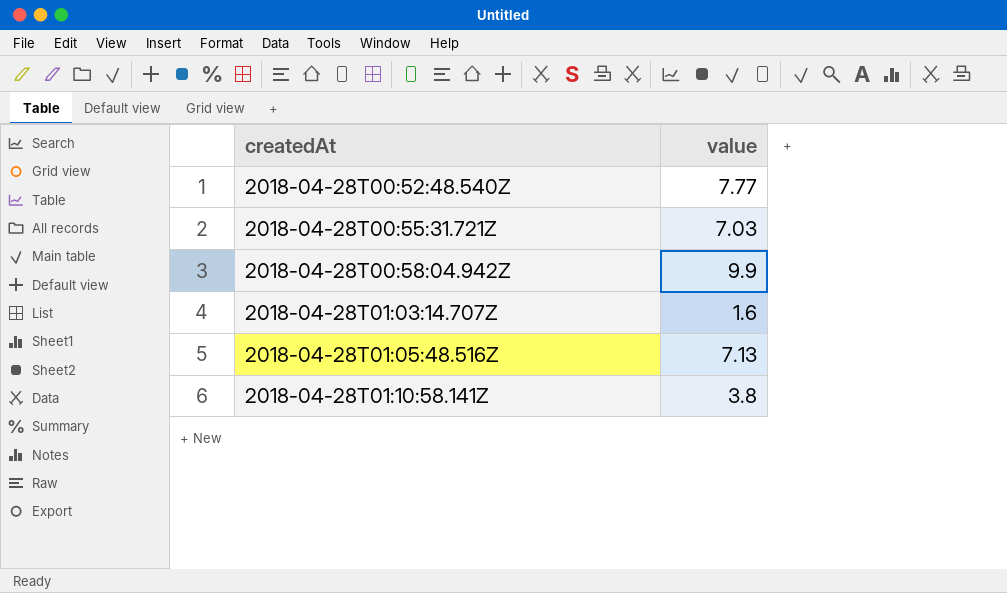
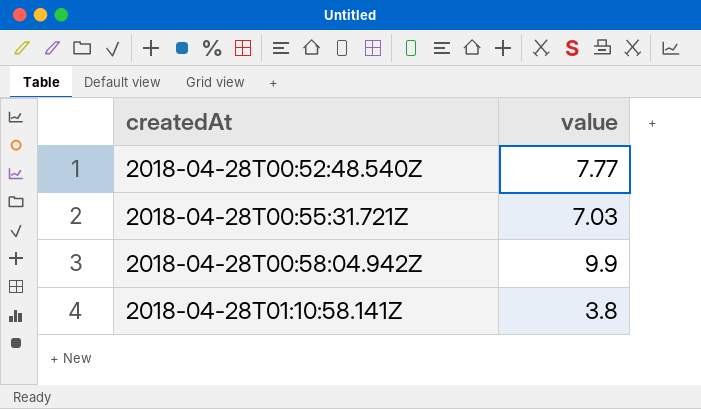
row 2018-04-28T01:03:14.707Z: 1.6 -> none
row 2018-04-28T01:05:48.516Z: 7.13 -> none

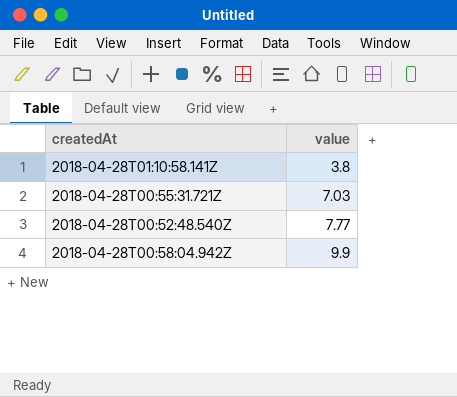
row order: createdAt ascending -> value ascending

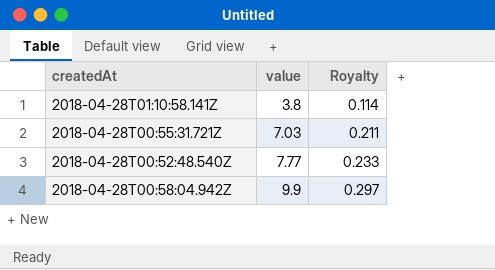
column Royalty | formula: none -> [value] * 0.03

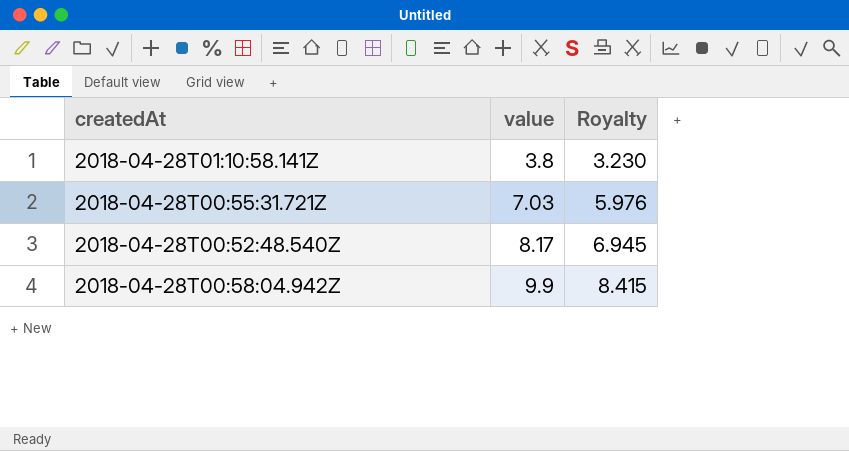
column Royalty | formula: [value] * 0.03 -> [value] * 0.85
2018-04-28T00:52:48.540Z | value: 7.77 -> 8.17

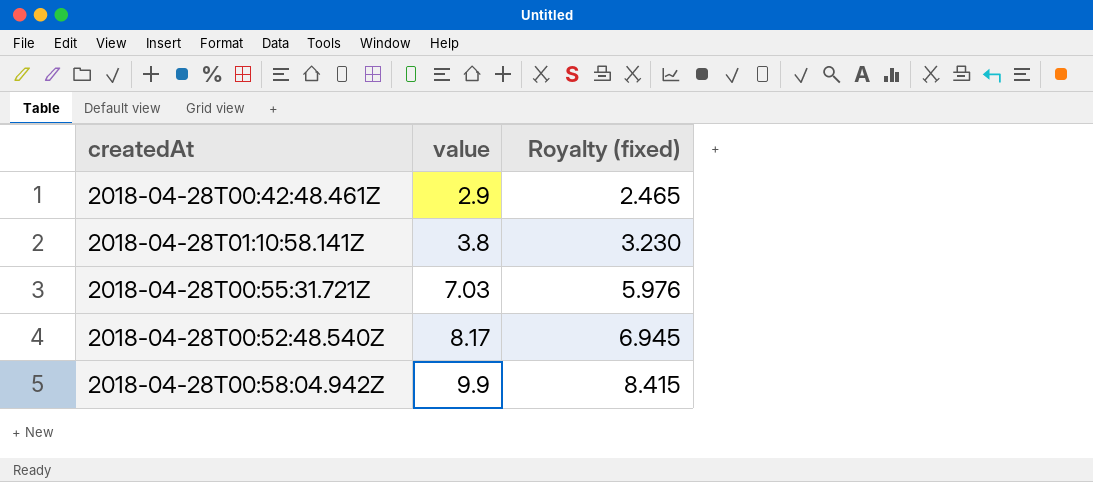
column name: Royalty -> Royalty (fixed)
row 2018-04-28T00:42:48.461Z: none -> 2.9 | 2.465

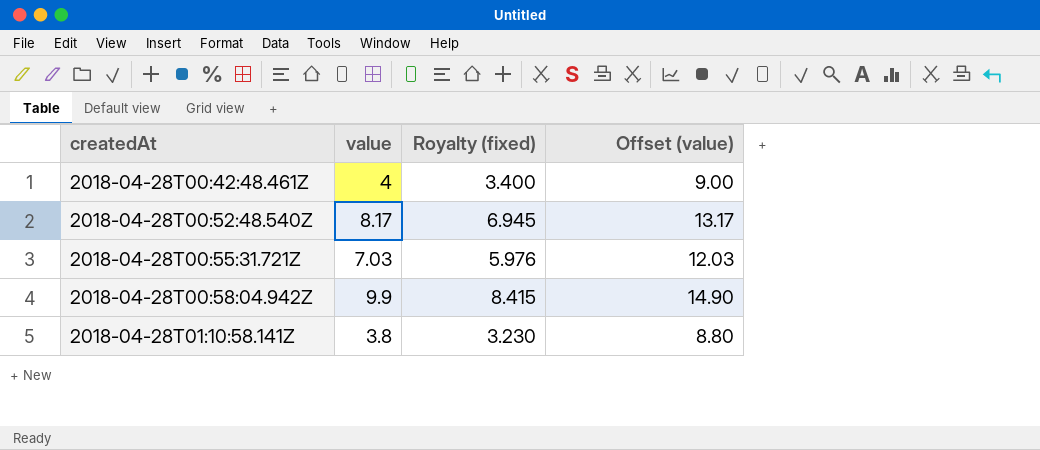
row order: value ascending -> createdAt ascending
column Offset (value) | formula: none -> [value] + 5
2018-04-28T00:42:48.461Z | value: 2.9 -> 4
2018-04-28T00:42:48.461Z | Royalty (fixed): 2.465 -> 3.400

